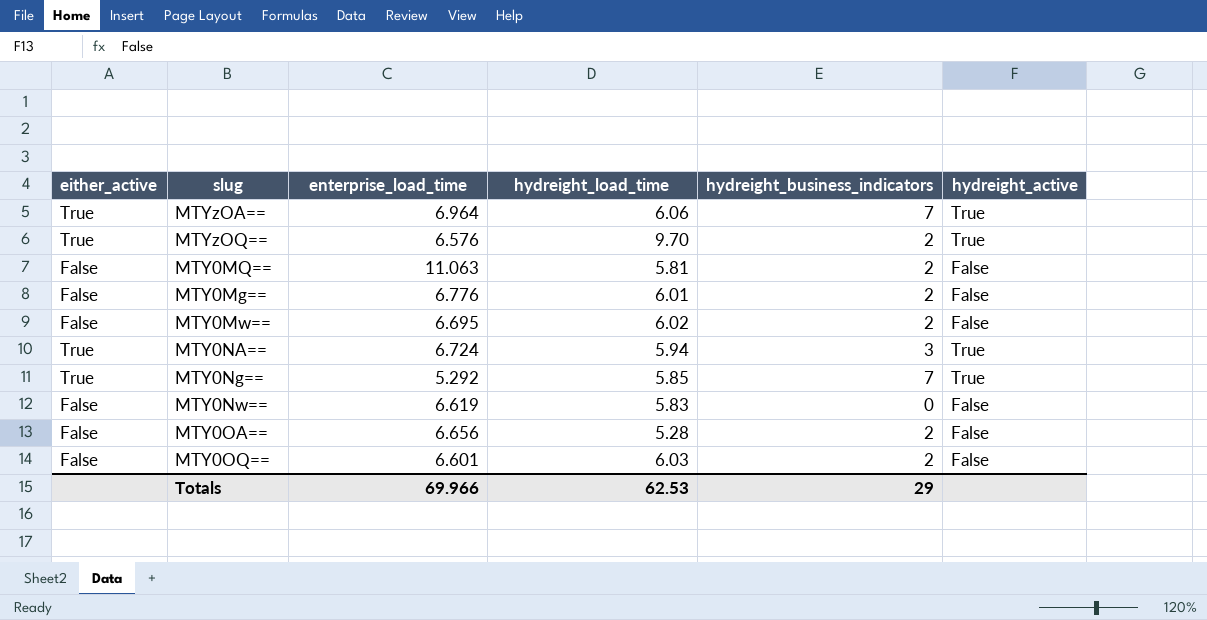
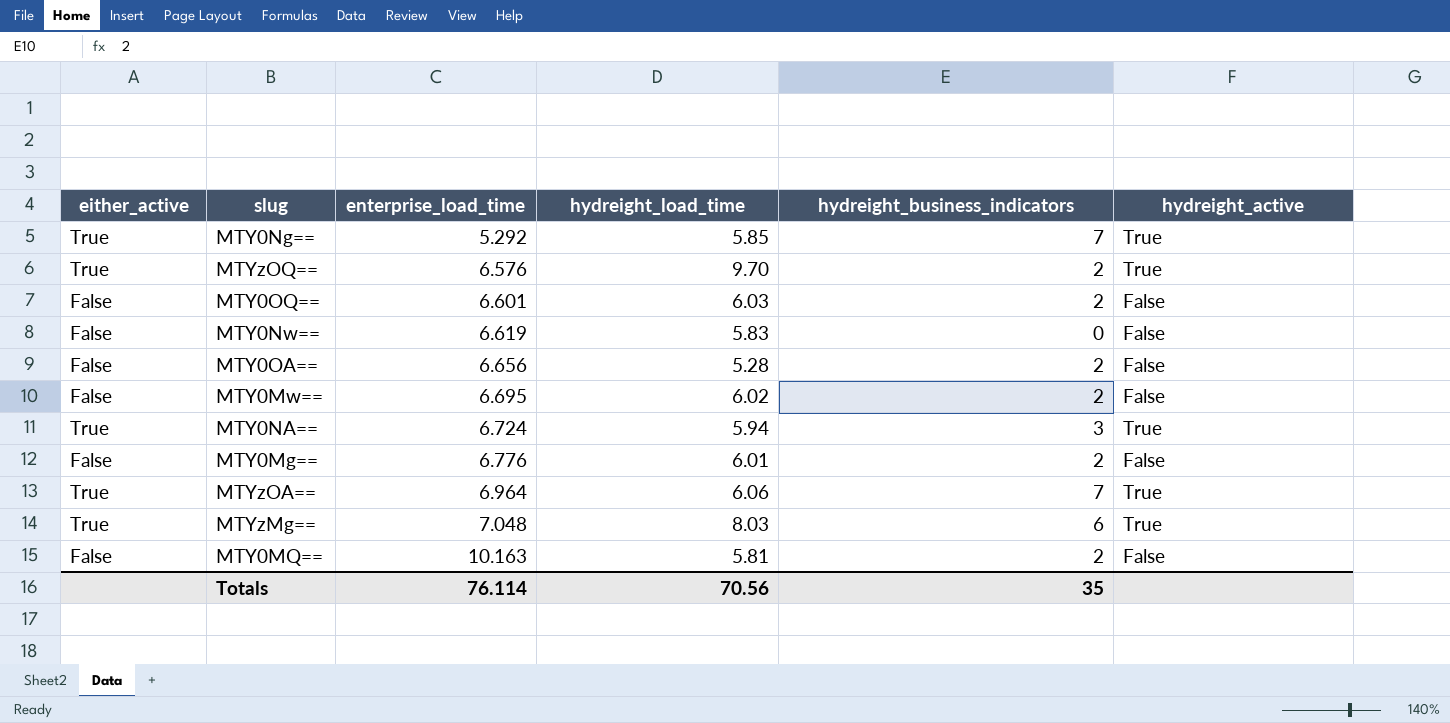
row order: none -> enterprise_load_time ascending
row MTYzMg==: none -> True | 7.048 | 8.03 | 6 | True
MTY0MQ== | enterprise_load_time: 11.063 -> 10.163
Totals | enterprise_load_time: 69.966 -> 76.114
Totals | hydreight_load_time: 62.53 -> 70.56
Totals | hydreight_business_indicators: 29 -> 35

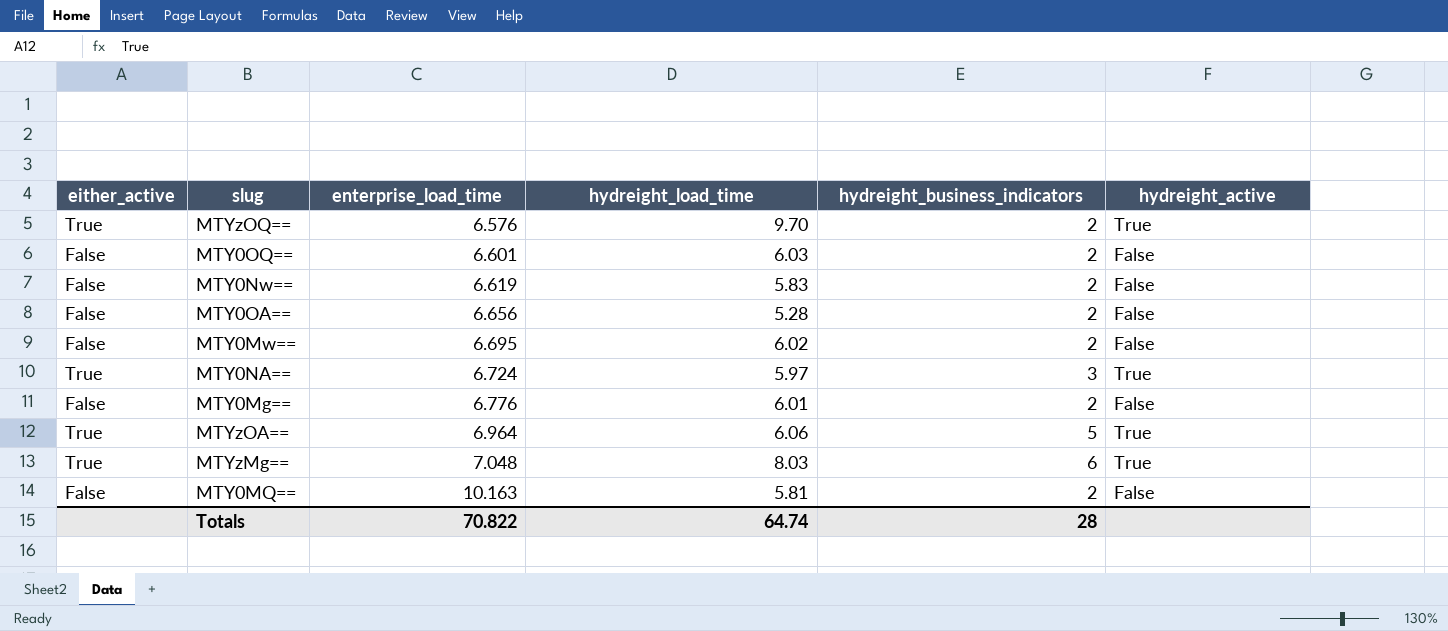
row MTY0Ng==: True | 5.292 | 5.85 | 7 | True -> none
MTY0Nw== | hydreight_business_indicators: 0 -> 2
MTY0NA== | hydreight_load_time: 5.94 -> 5.97
MTYzOA== | hydreight_business_indicators: 7 -> 5
Totals | enterprise_load_time: 76.114 -> 70.822
Totals | hydreight_load_time: 70.56 -> 64.74
Totals | hydreight_business_indicators: 35 -> 28

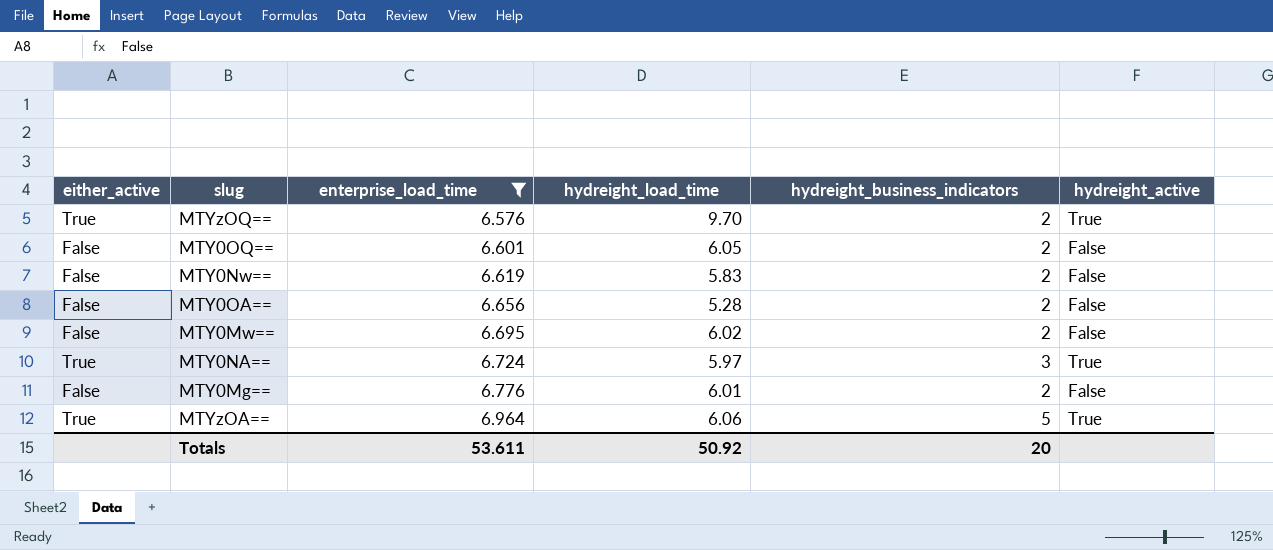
filter: none -> enterprise_load_time <= 6.964
MTY0OQ== | hydreight_load_time: 6.03 -> 6.05
Totals | enterprise_load_time: 70.822 -> 53.611
Totals | hydreight_load_time: 64.74 -> 50.92
Totals | hydreight_business_indicators: 28 -> 20

